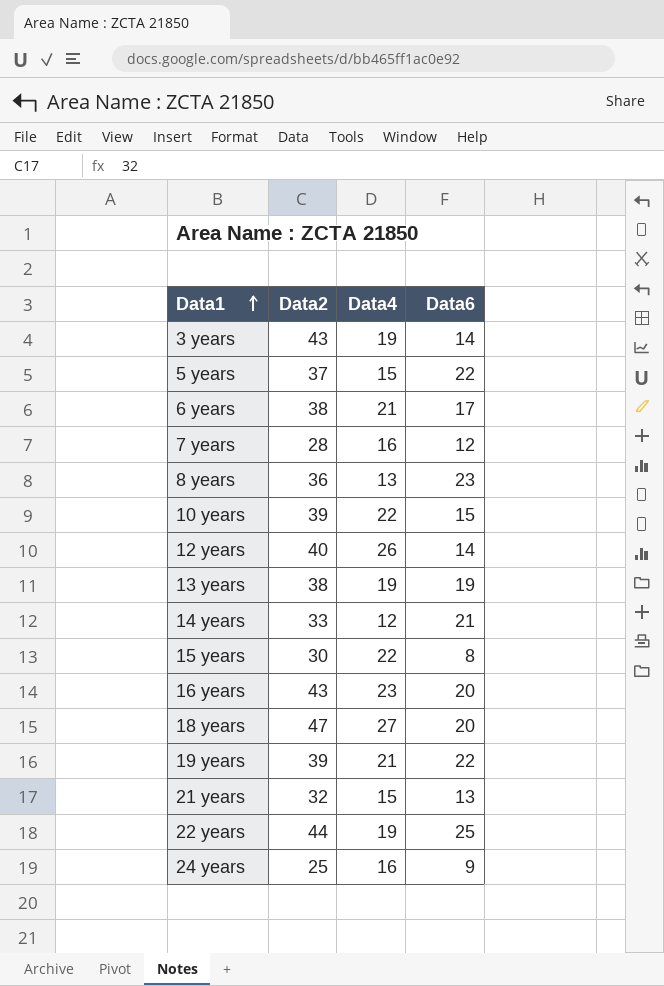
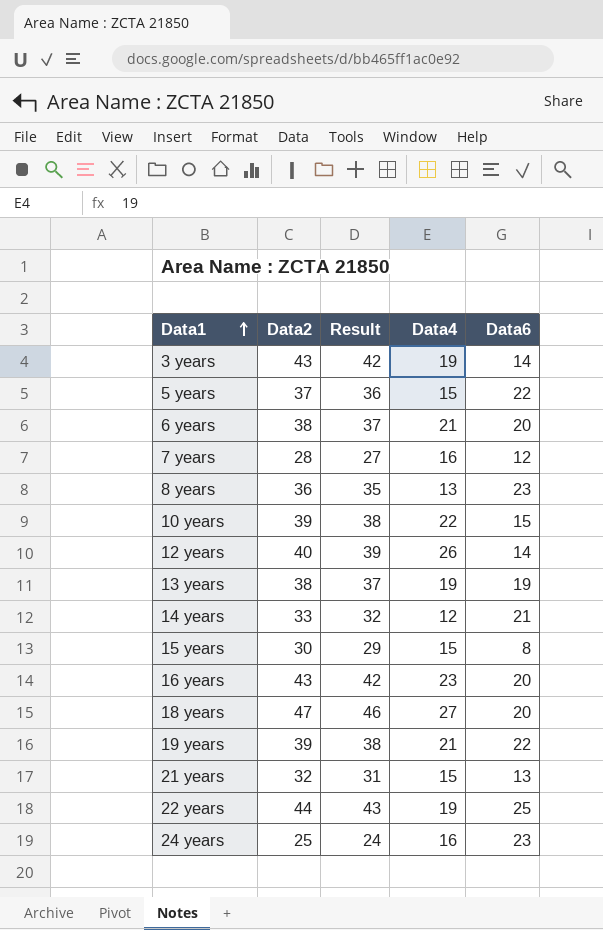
column Result | formula: none -> [Data2] - 1
6 years | Data6: 17 -> 20
15 years | Data4: 22 -> 15
24 years | Data6: 9 -> 23

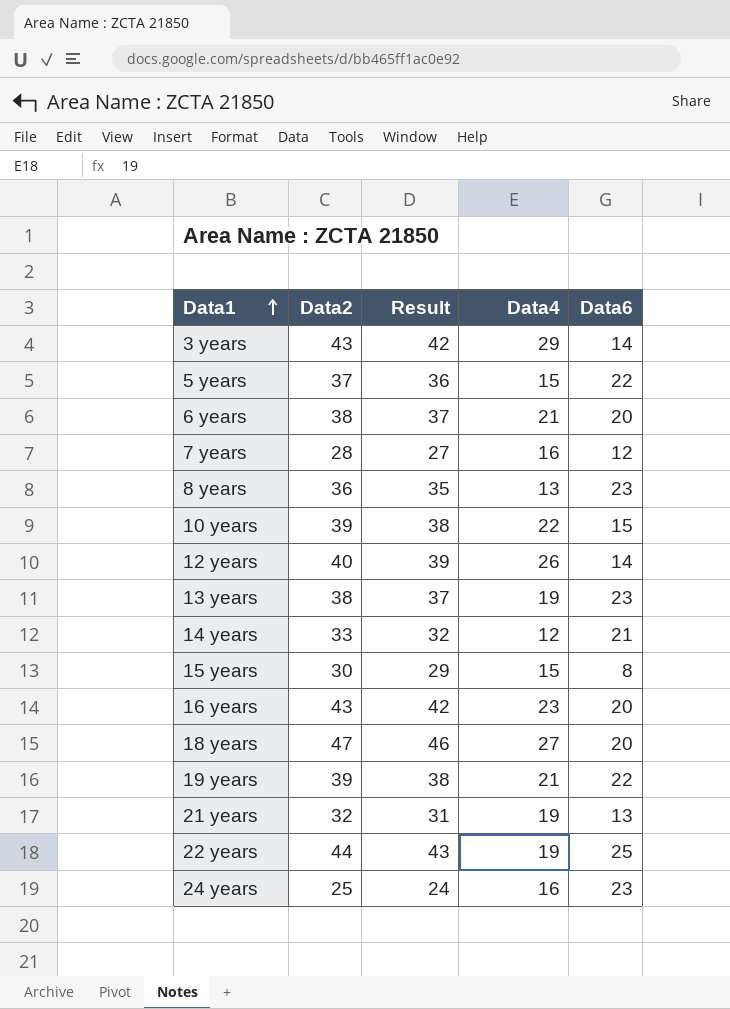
3 years | Data4: 19 -> 29
13 years | Data6: 19 -> 23
21 years | Data4: 15 -> 19

